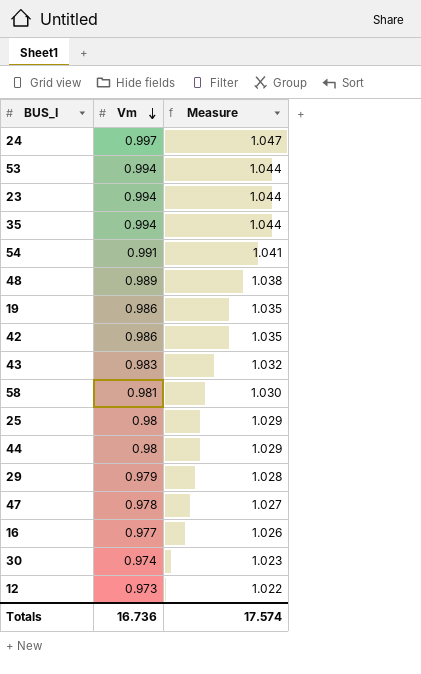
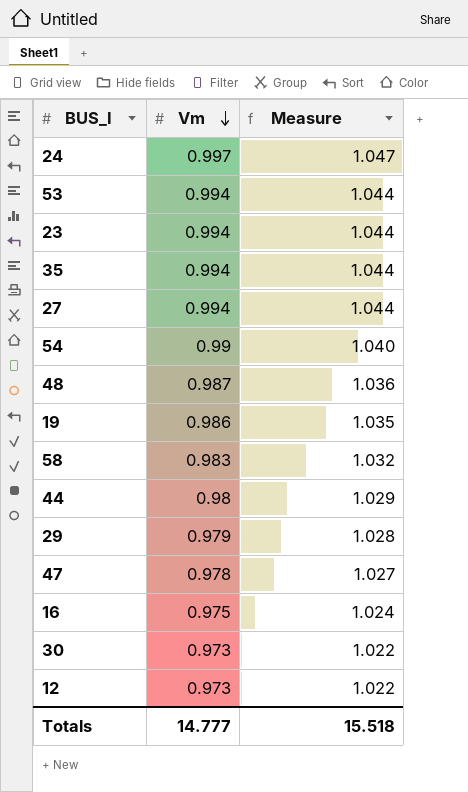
row 42: 0.986 | 1.035 -> none
row 43: 0.983 | 1.032 -> none
row 25: 0.98 | 1.029 -> none
row 27: none -> 0.994 | 1.044
54 | Vm: 0.991 -> 0.99
54 | Measure: 1.041 -> 1.040
48 | Vm: 0.989 -> 0.987
48 | Measure: 1.038 -> 1.036
58 | Vm: 0.981 -> 0.983
58 | Measure: 1.030 -> 1.032
16 | Vm: 0.977 -> 0.975
16 | Measure: 1.026 -> 1.024
30 | Vm: 0.974 -> 0.973
30 | Measure: 1.023 -> 1.022
Totals | Vm: 16.736 -> 14.777
Totals | Measure: 17.574 -> 15.518

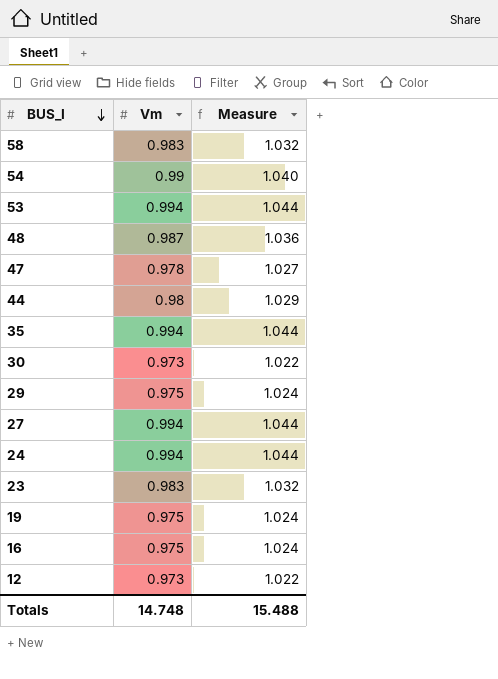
row order: Vm descending -> BUS_I descending
29 | Vm: 0.979 -> 0.975
29 | Measure: 1.028 -> 1.024
24 | Vm: 0.997 -> 0.994
24 | Measure: 1.047 -> 1.044
23 | Vm: 0.994 -> 0.983
23 | Measure: 1.044 -> 1.032
19 | Vm: 0.986 -> 0.975
19 | Measure: 1.035 -> 1.024
Totals | Vm: 14.777 -> 14.748
Totals | Measure: 15.518 -> 15.488

